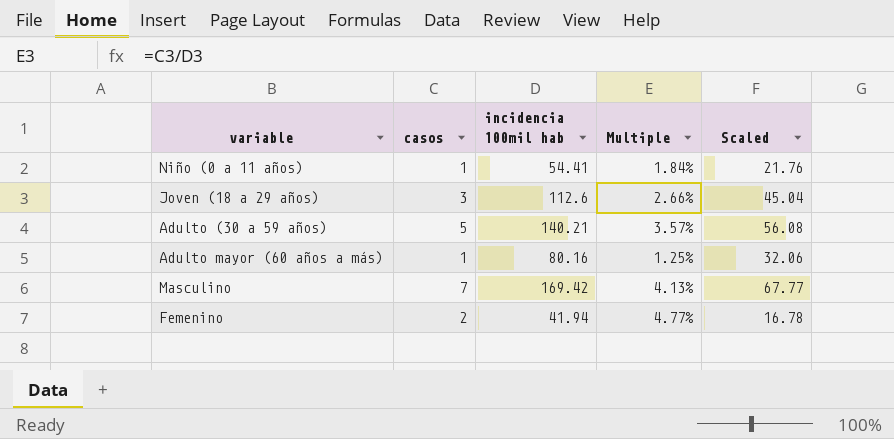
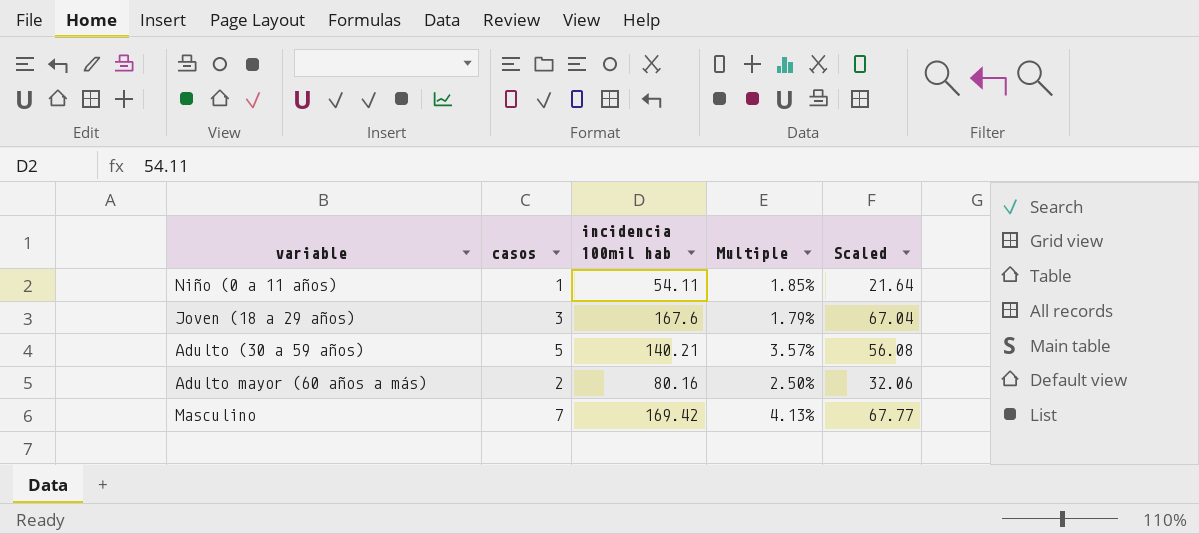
row Femenino: 2 | 41.94 | 4.77% | 16.78 -> none
Niño (0 a 11 años) | incidencia 100mil hab: 54.41 -> 54.11
Niño (0 a 11 años) | Multiple: 1.84% -> 1.85%
Niño (0 a 11 años) | Scaled: 21.76 -> 21.64
Joven (18 a 29 años) | incidencia 100mil hab: 112.6 -> 167.6
Joven (18 a 29 años) | Multiple: 2.66% -> 1.79%
Joven (18 a 29 años) | Scaled: 45.04 -> 67.04
Adulto mayor (60 años a más) | casos: 1 -> 2
Adulto mayor (60 años a más) | Multiple: 1.25% -> 2.50%

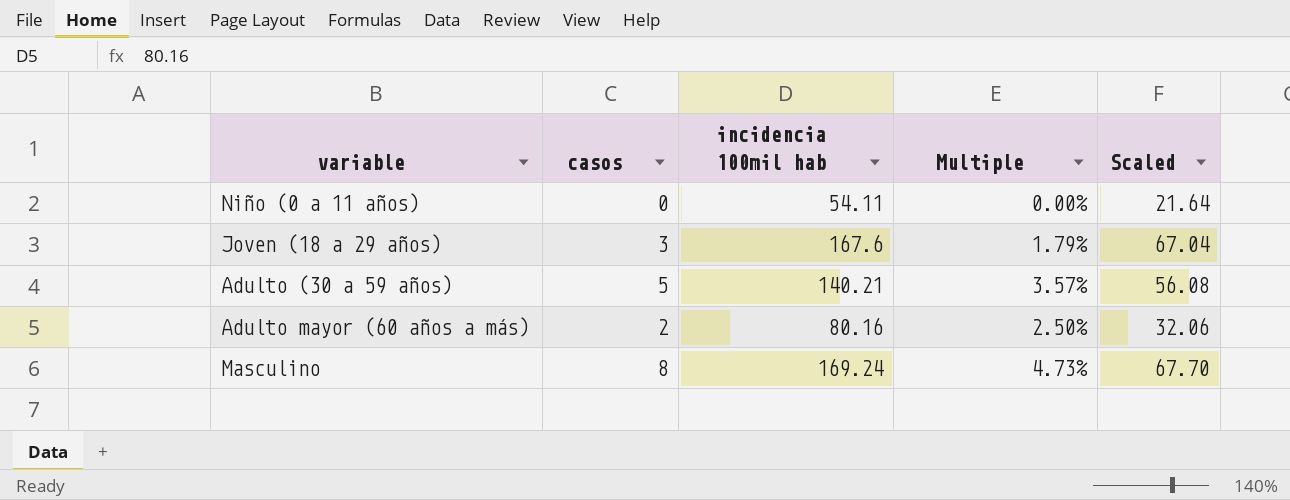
Niño (0 a 11 años) | casos: 1 -> 0
Niño (0 a 11 años) | Multiple: 1.85% -> 0.00%
Masculino | casos: 7 -> 8
Masculino | incidencia 100mil hab: 169.42 -> 169.24
Masculino | Multiple: 4.13% -> 4.73%
Masculino | Scaled: 67.77 -> 67.70

